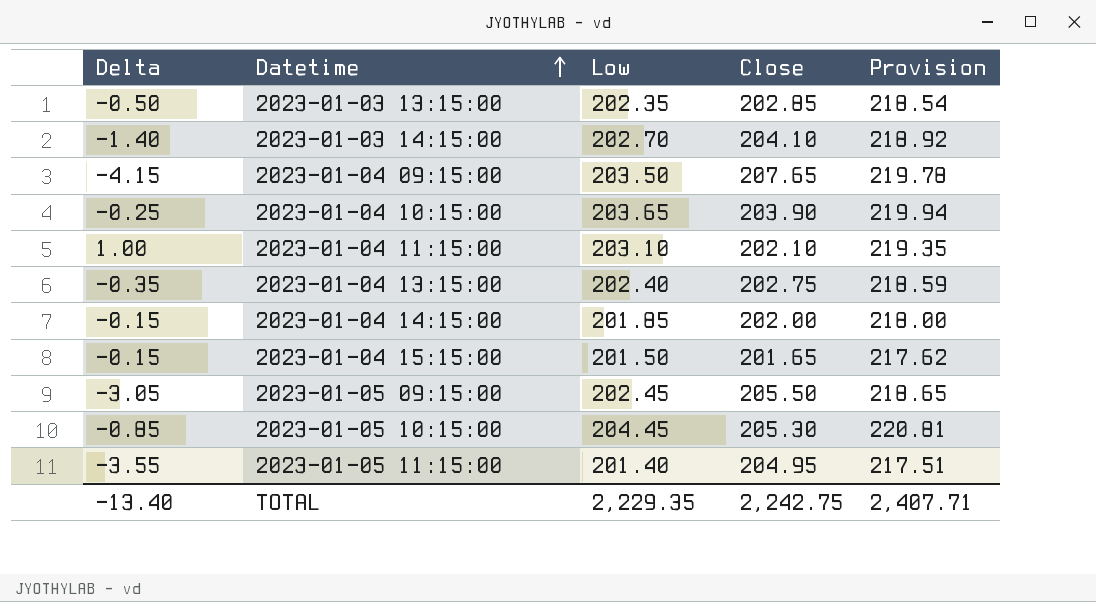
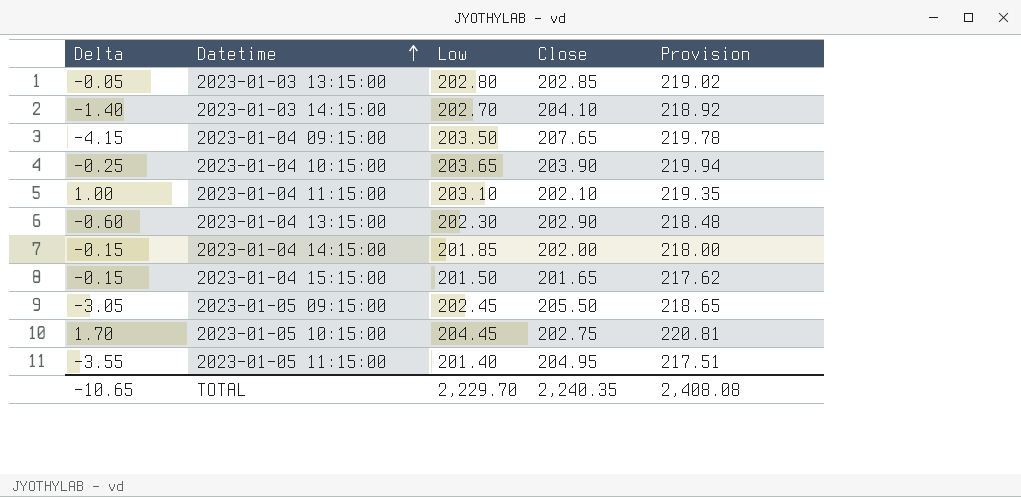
2023-01-03 13:15:00 | Delta: -0.50 -> -0.05
2023-01-03 13:15:00 | Low: 202.35 -> 202.80
2023-01-03 13:15:00 | Provision: 218.54 -> 219.02
2023-01-04 13:15:00 | Delta: -0.35 -> -0.60
2023-01-04 13:15:00 | Low: 202.40 -> 202.30
2023-01-04 13:15:00 | Close: 202.75 -> 202.90
2023-01-04 13:15:00 | Provision: 218.59 -> 218.48
2023-01-05 10:15:00 | Delta: -0.85 -> 1.70
2023-01-05 10:15:00 | Close: 205.30 -> 202.75
TOTAL | Delta: -13.40 -> -10.65
TOTAL | Low: 2,229.35 -> 2,229.70
TOTAL | Close: 2,242.75 -> 2,240.35
TOTAL | Provision: 2,407.71 -> 2,408.08

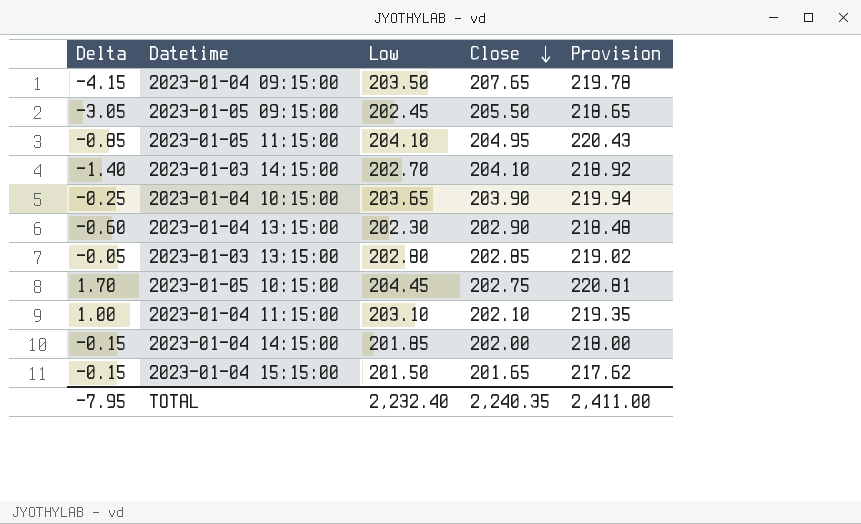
row order: Datetime ascending -> Close descending
2023-01-05 11:15:00 | Delta: -3.55 -> -0.85
2023-01-05 11:15:00 | Low: 201.40 -> 204.10
2023-01-05 11:15:00 | Provision: 217.51 -> 220.43
TOTAL | Delta: -10.65 -> -7.95
TOTAL | Low: 2,229.70 -> 2,232.40
TOTAL | Provision: 2,408.08 -> 2,411.00

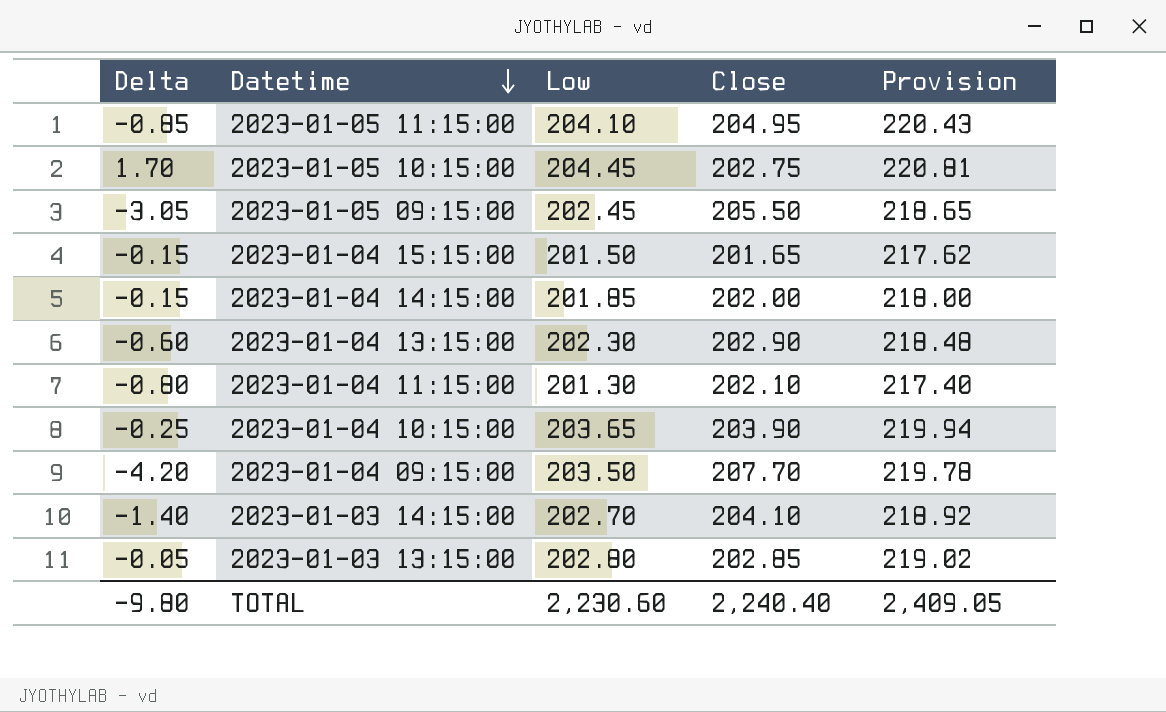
row order: Close descending -> Datetime descending
2023-01-04 11:15:00 | Delta: 1.00 -> -0.80
2023-01-04 11:15:00 | Low: 203.10 -> 201.30
2023-01-04 11:15:00 | Provision: 219.35 -> 217.40
2023-01-04 09:15:00 | Delta: -4.15 -> -4.20
2023-01-04 09:15:00 | Close: 207.65 -> 207.70
TOTAL | Delta: -7.95 -> -9.80
TOTAL | Low: 2,232.40 -> 2,230.60
TOTAL | Close: 2,240.35 -> 2,240.40
TOTAL | Provision: 2,411.00 -> 2,409.05

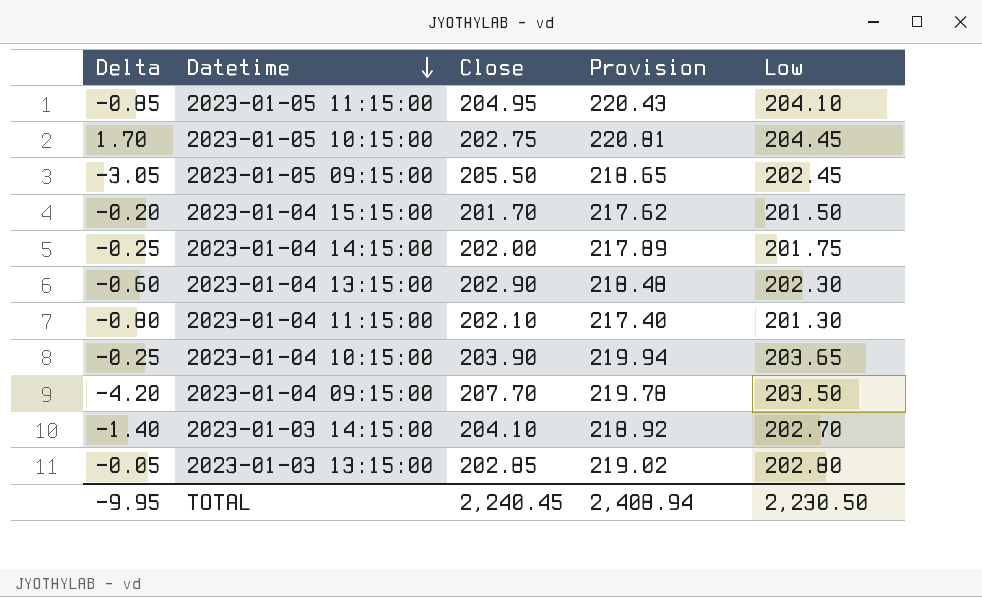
column Low | position: 3 -> 5
2023-01-04 15:15:00 | Delta: -0.15 -> -0.20
2023-01-04 15:15:00 | Close: 201.65 -> 201.70
2023-01-04 14:15:00 | Delta: -0.15 -> -0.25
2023-01-04 14:15:00 | Provision: 218.00 -> 217.89
2023-01-04 14:15:00 | Low: 201.85 -> 201.75
TOTAL | Delta: -9.80 -> -9.95
TOTAL | Close: 2,240.40 -> 2,240.45
TOTAL | Provision: 2,409.05 -> 2,408.94
TOTAL | Low: 2,230.60 -> 2,230.50

